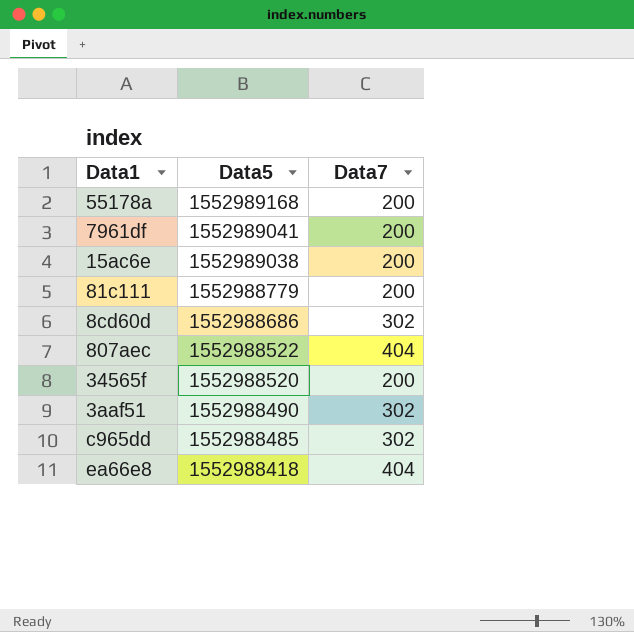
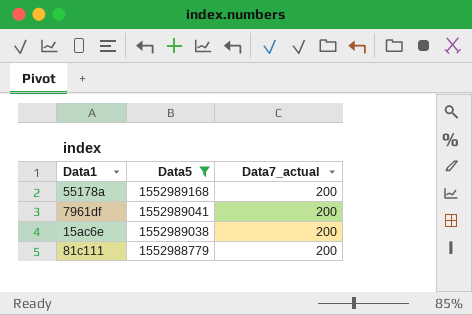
filter: none -> Data5 >= 1552988779
column name: Data7 -> Data7_actual

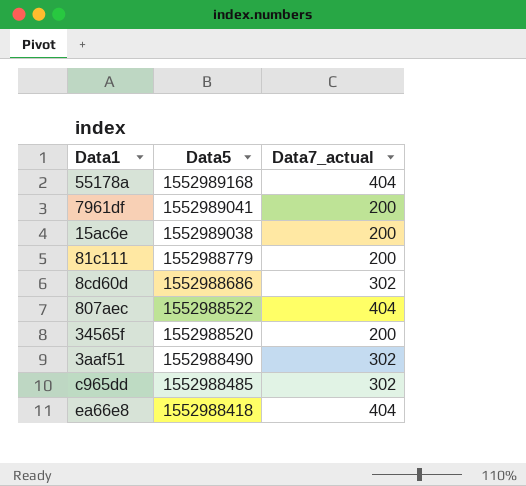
filter: Data5 >= 1552988779 -> none
55178a | Data7_actual: 200 -> 404

